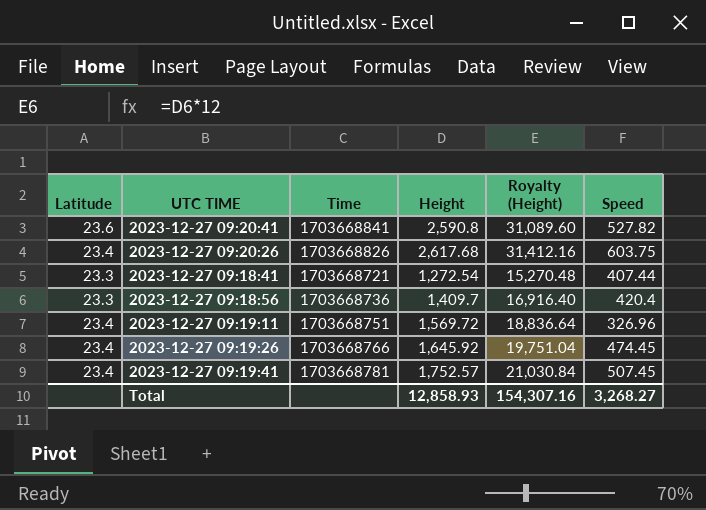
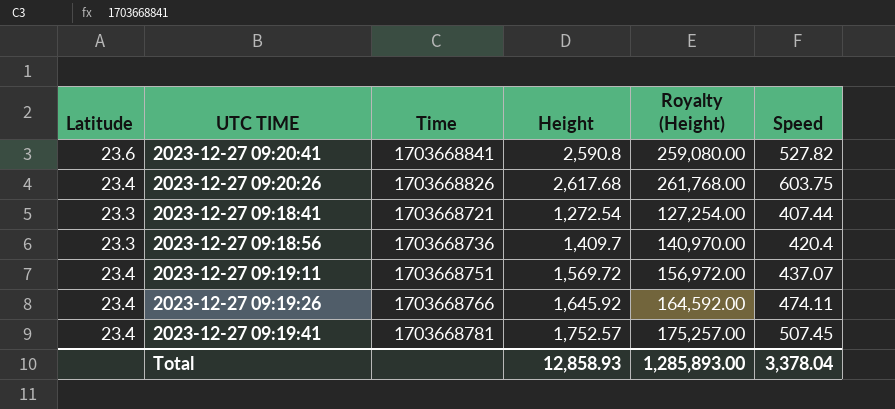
column Royalty (Height) | formula: [Height] * 12 -> [Height] * 100
2023-12-27 09:19:11 | Speed: 326.96 -> 437.07
2023-12-27 09:19:26 | Speed: 474.45 -> 474.11
Total | Royalty (Height): 154,307.16 -> 1,285,893.00
Total | Speed: 3,268.27 -> 3,378.04

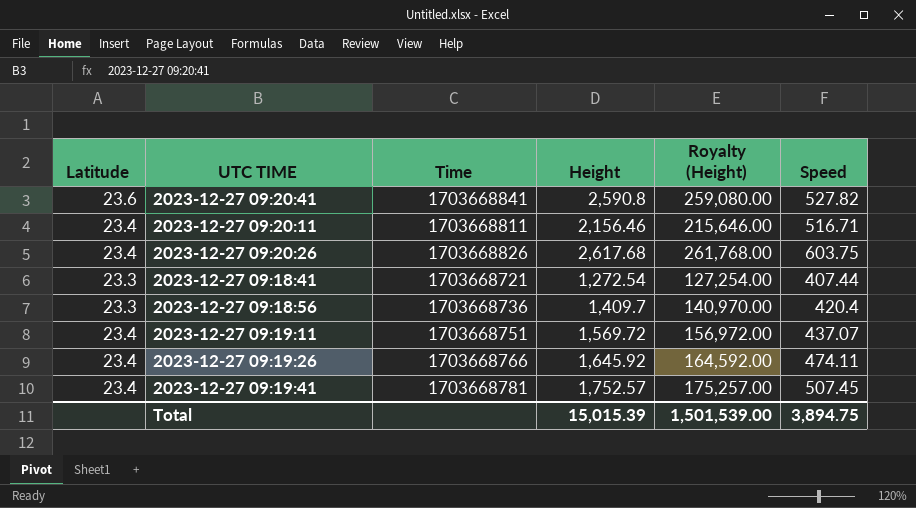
row 2023-12-27 09:20:11: none -> 23.4 | 1703668811 | 2,156.46 | 215,646.00 | 516.71
Total | Height: 12,858.93 -> 15,015.39
Total | Royalty (Height): 1,285,893.00 -> 1,501,539.00
Total | Speed: 3,378.04 -> 3,894.75

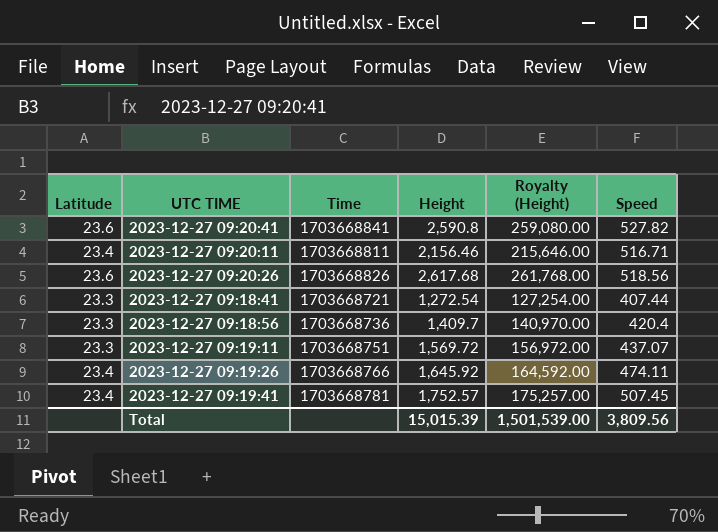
2023-12-27 09:20:26 | Latitude: 23.4 -> 23.6
2023-12-27 09:20:26 | Speed: 603.75 -> 518.56
2023-12-27 09:19:11 | Latitude: 23.4 -> 23.3
Total | Speed: 3,894.75 -> 3,809.56

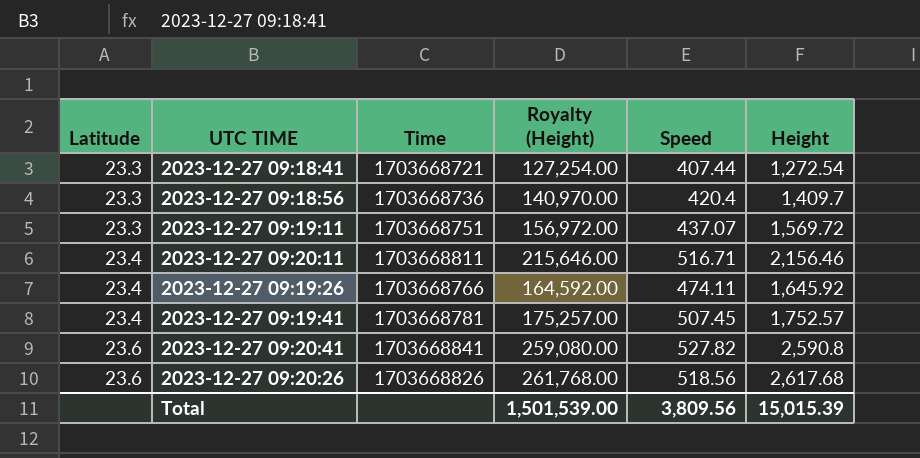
row order: none -> Latitude ascending
column Height | position: 4 -> 6

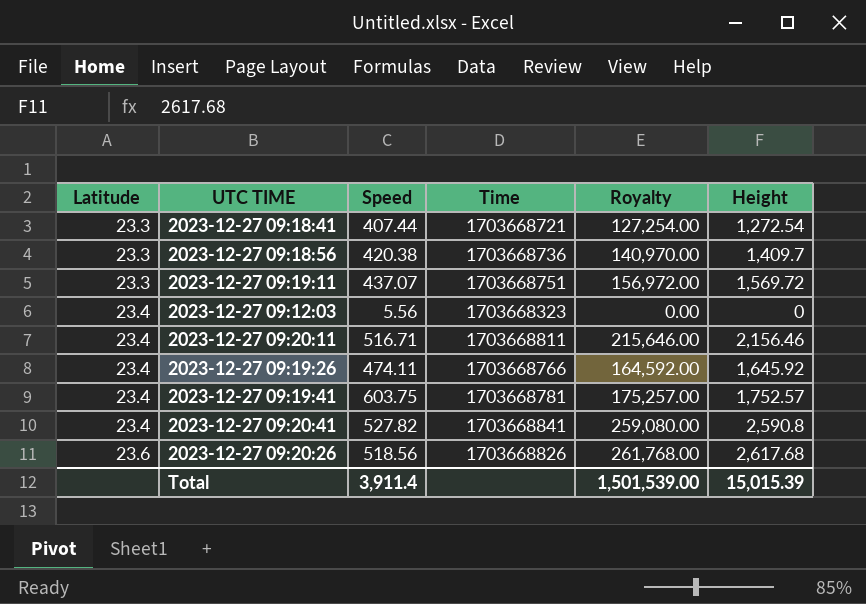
column Speed | position: 5 -> 3
column name: Royalty (Height) -> Royalty
2023-12-27 09:18:56 | Speed: 420.4 -> 420.38
row 2023-12-27 09:12:03: none -> 23.4 | 5.56 | 1703668323 | 0.00 | 0
2023-12-27 09:19:41 | Speed: 507.45 -> 603.75
2023-12-27 09:20:41 | Latitude: 23.6 -> 23.4
Total | Speed: 3,809.56 -> 3,911.4

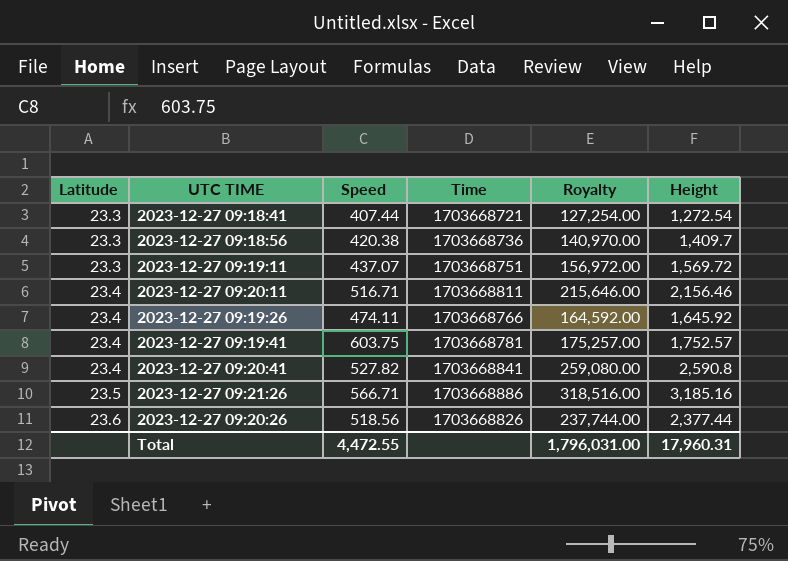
row 2023-12-27 09:12:03: 23.4 | 5.56 | 1703668323 | 0.00 | 0 -> none
row 2023-12-27 09:21:26: none -> 23.5 | 566.71 | 1703668886 | 318,516.00 | 3,185.16
2023-12-27 09:20:26 | Royalty: 261,768.00 -> 237,744.00
2023-12-27 09:20:26 | Height: 2,617.68 -> 2,377.44
Total | Speed: 3,911.4 -> 4,472.55
Total | Royalty: 1,501,539.00 -> 1,796,031.00
Total | Height: 15,015.39 -> 17,960.31

